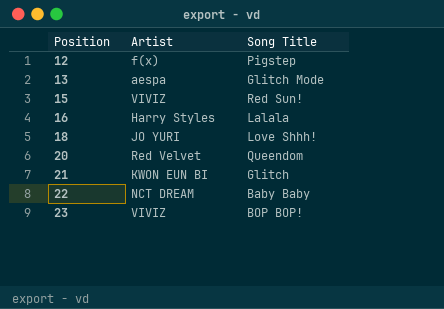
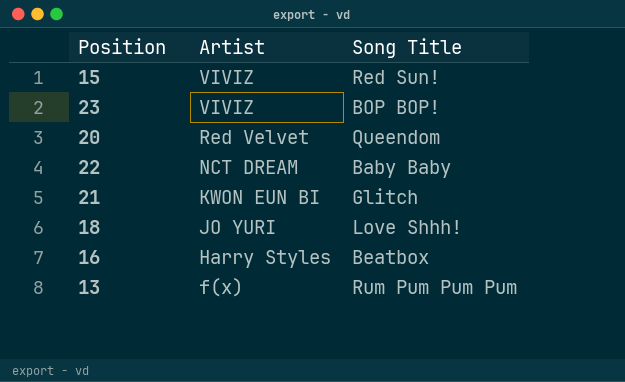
row order: Position ascending -> Artist descending
row 12: f(x) | Pigstep -> none
16 | Song Title: Lalala -> Beatbox
13 | Artist: aespa -> f(x)
13 | Song Title: Glitch Mode -> Rum Pum Pum Pum

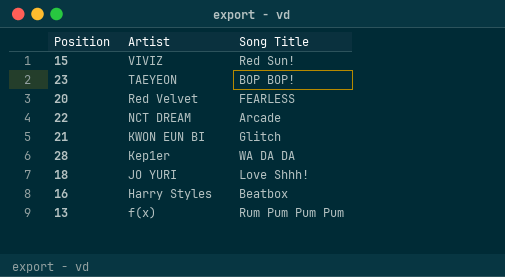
23 | Artist: VIVIZ -> TAEYEON
20 | Song Title: Queendom -> FEARLESS
22 | Song Title: Baby Baby -> Arcade
row 28: none -> Kep1er | WA DA DA

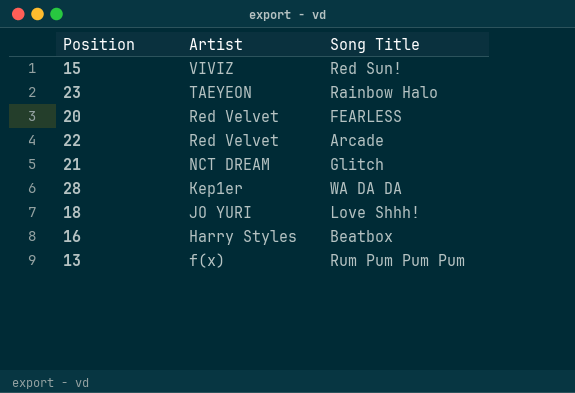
23 | Song Title: BOP BOP! -> Rainbow Halo
22 | Artist: NCT DREAM -> Red Velvet
21 | Artist: KWON EUN BI -> NCT DREAM

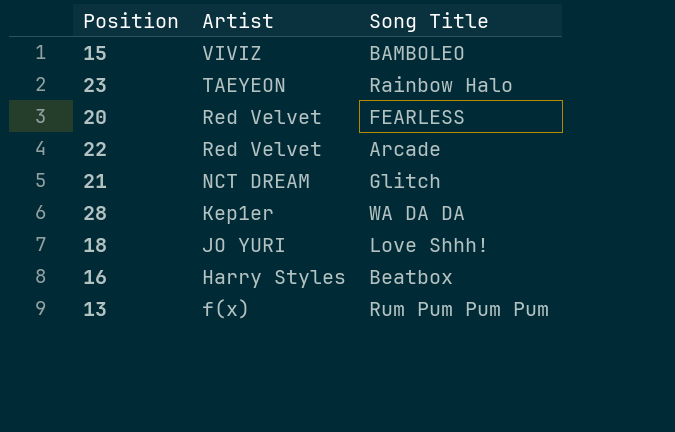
15 | Song Title: Red Sun! -> BAMBOLEO

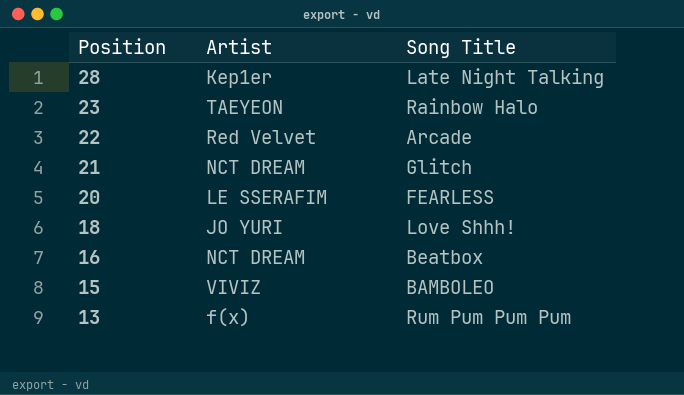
row order: Artist descending -> Position descending
28 | Song Title: WA DA DA -> Late Night Talking
20 | Artist: Red Velvet -> LE SSERAFIM
16 | Artist: Harry Styles -> NCT DREAM

